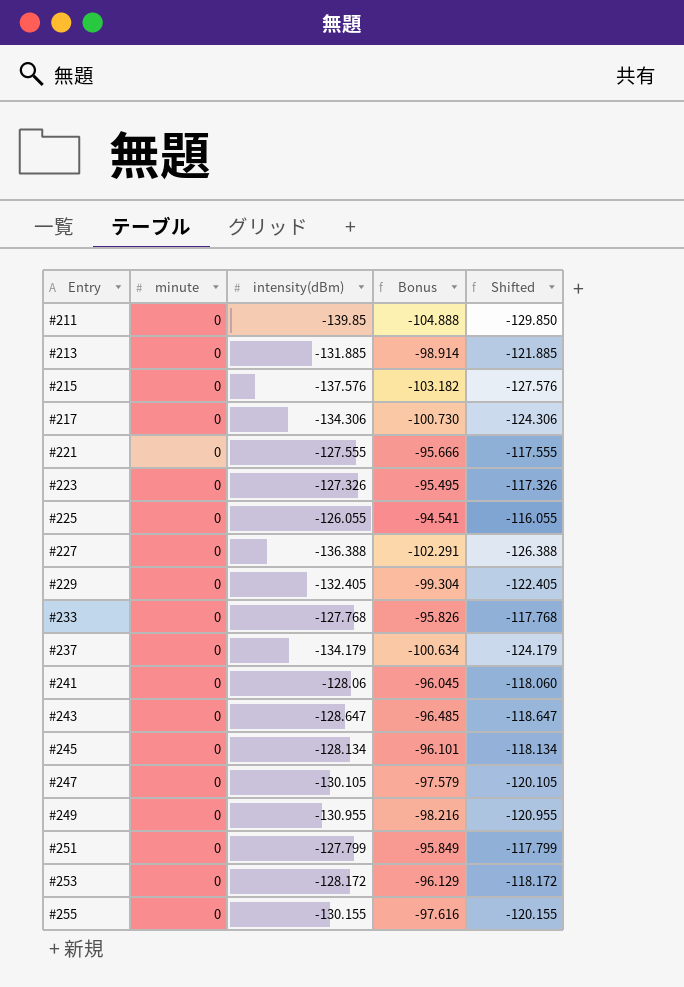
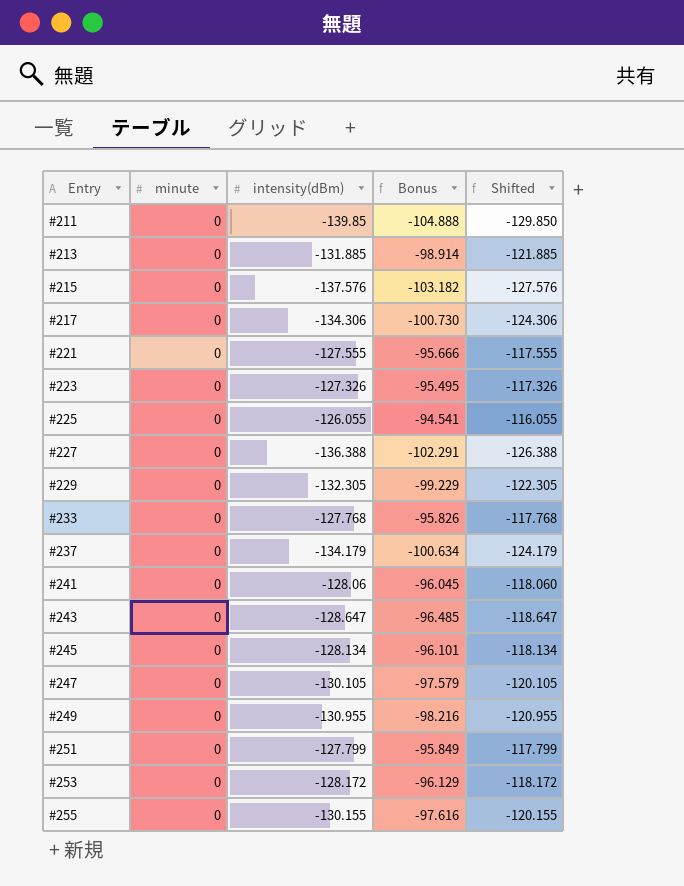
#229 | intensity(dBm): -132.405 -> -132.305
#229 | Bonus: -99.304 -> -99.229
#229 | Shifted: -122.405 -> -122.305

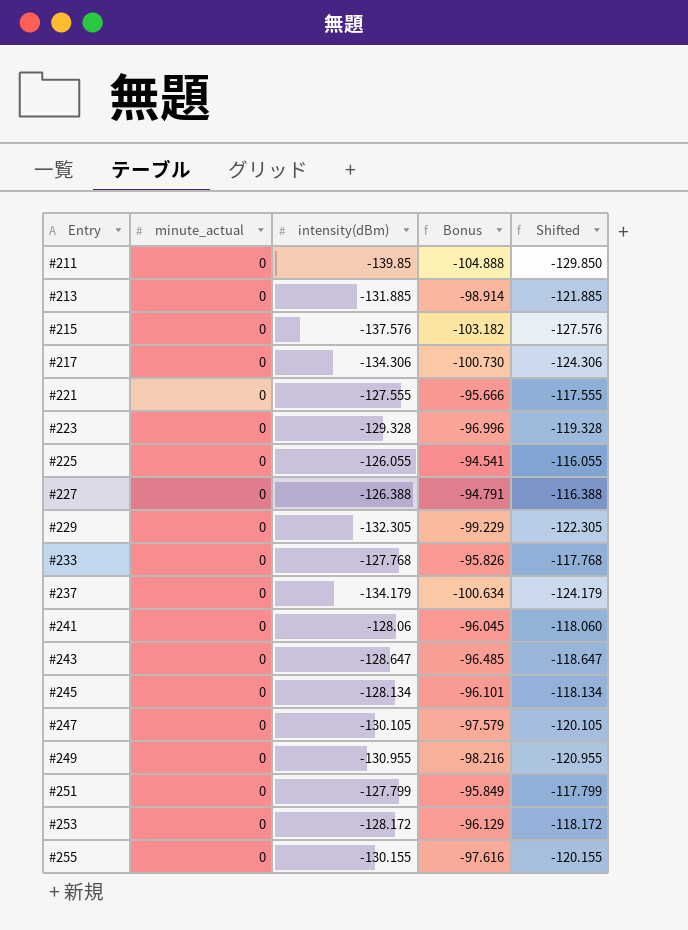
column name: minute -> minute_actual
#223 | intensity(dBm): -127.326 -> -129.328
#223 | Bonus: -95.495 -> -96.996
#223 | Shifted: -117.326 -> -119.328
#227 | intensity(dBm): -136.388 -> -126.388
#227 | Bonus: -102.291 -> -94.791
#227 | Shifted: -126.388 -> -116.388

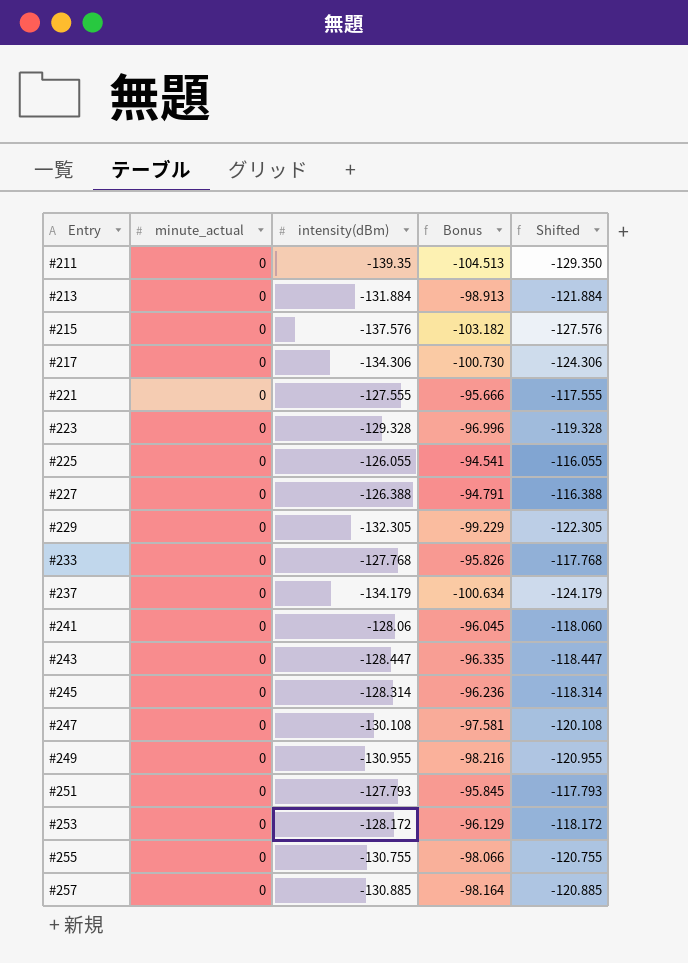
#211 | intensity(dBm): -139.85 -> -139.35
#211 | Bonus: -104.888 -> -104.513
#211 | Shifted: -129.850 -> -129.350
#213 | intensity(dBm): -131.885 -> -131.884
#213 | Bonus: -98.914 -> -98.913
#213 | Shifted: -121.885 -> -121.884
#243 | intensity(dBm): -128.647 -> -128.447
#243 | Bonus: -96.485 -> -96.335
#243 | Shifted: -118.647 -> -118.447
#245 | intensity(dBm): -128.134 -> -128.314
#245 | Bonus: -96.101 -> -96.236
#245 | Shifted: -118.134 -> -118.314
#247 | intensity(dBm): -130.105 -> -130.108
#247 | Bonus: -97.579 -> -97.581
#247 | Shifted: -120.105 -> -120.108
#251 | intensity(dBm): -127.799 -> -127.793
#251 | Bonus: -95.849 -> -95.845
#251 | Shifted: -117.799 -> -117.793
#255 | intensity(dBm): -130.155 -> -130.755
#255 | Bonus: -97.616 -> -98.066
#255 | Shifted: -120.155 -> -120.755
row #257: none -> 0 | -130.885 | -98.164 | -120.885

